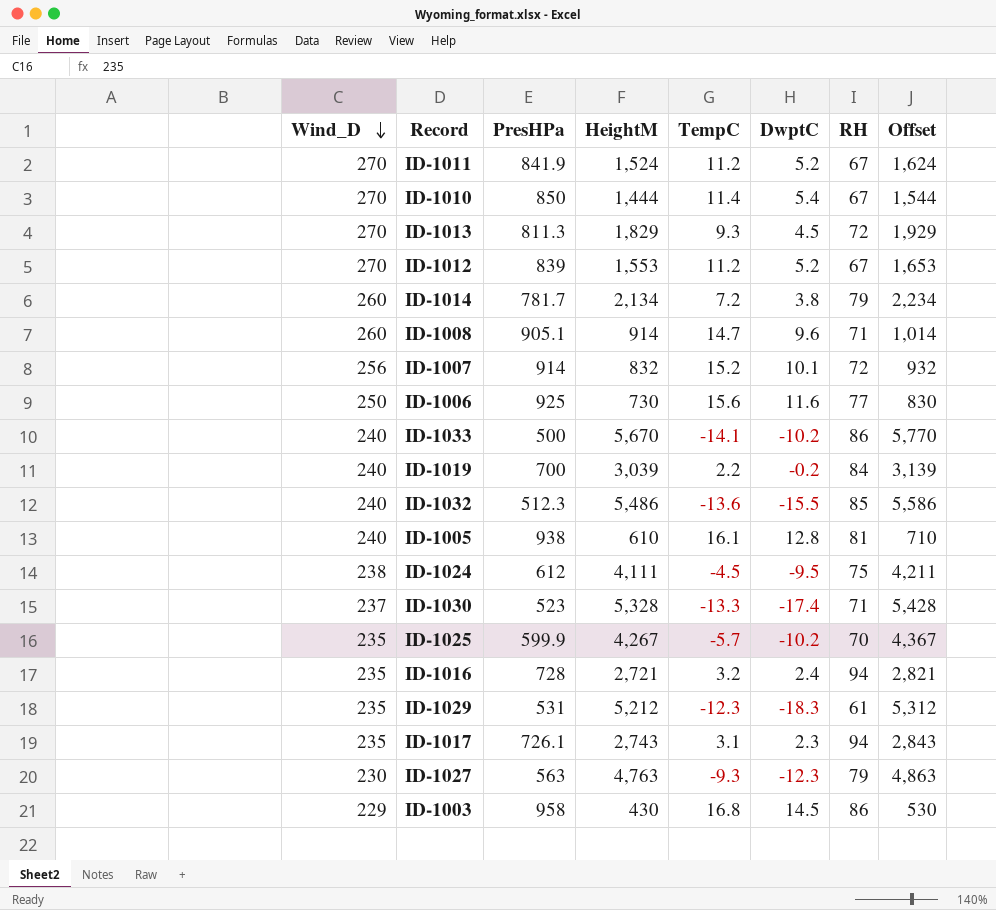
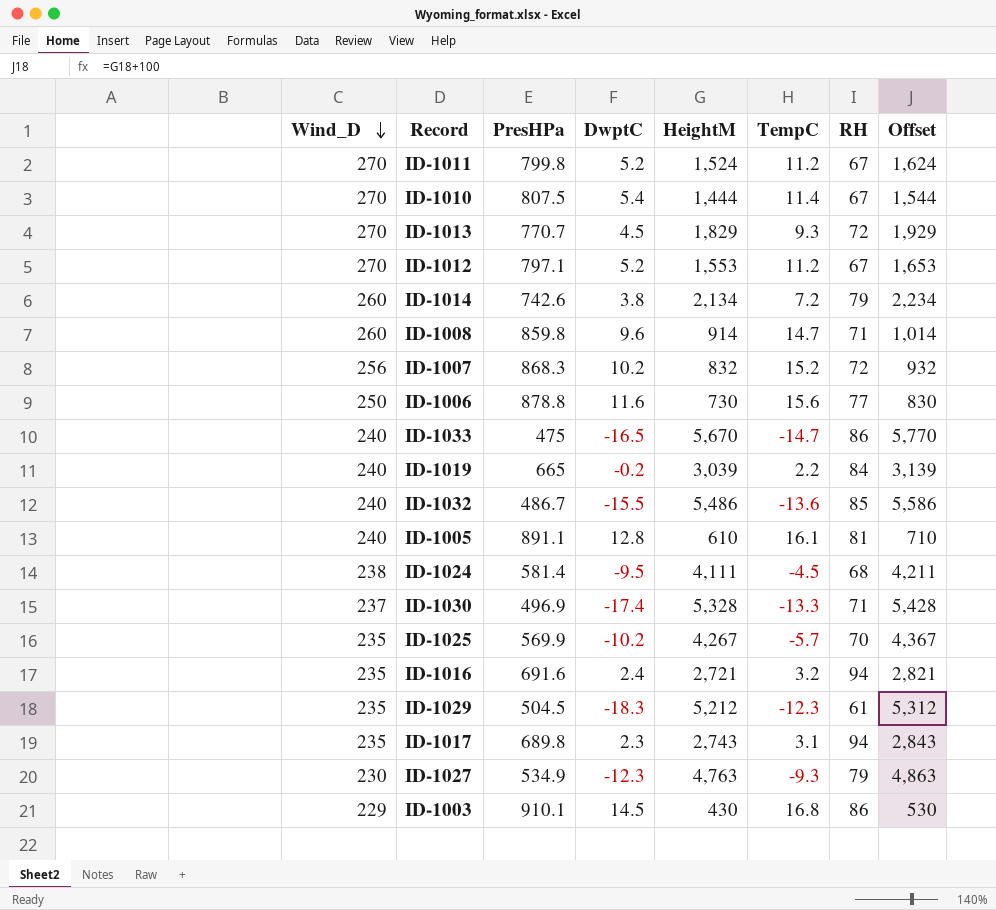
column DwptC | position: 6 -> 4
ID-1011 | PresHPa: 841.9 -> 799.8
ID-1010 | PresHPa: 850 -> 807.5
ID-1013 | PresHPa: 811.3 -> 770.7
ID-1012 | PresHPa: 839 -> 797.1
ID-1014 | PresHPa: 781.7 -> 742.6
ID-1008 | PresHPa: 905.1 -> 859.8
ID-1007 | PresHPa: 914 -> 868.3
ID-1007 | DwptC: 10.1 -> 10.2
ID-1006 | PresHPa: 925 -> 878.8
ID-1033 | PresHPa: 500 -> 475
ID-1033 | DwptC: -10.2 -> -16.5
ID-1033 | TempC: -14.1 -> -14.7
ID-1019 | PresHPa: 700 -> 665
ID-1032 | PresHPa: 512.3 -> 486.7
ID-1005 | PresHPa: 938 -> 891.1
ID-1024 | PresHPa: 612 -> 581.4
ID-1024 | RH: 75 -> 68
ID-1030 | PresHPa: 523 -> 496.9
ID-1025 | PresHPa: 599.9 -> 569.9
ID-1016 | PresHPa: 728 -> 691.6
ID-1029 | PresHPa: 531 -> 504.5
ID-1017 | PresHPa: 726.1 -> 689.8
ID-1027 | PresHPa: 563 -> 534.9
ID-1003 | PresHPa: 958 -> 910.1

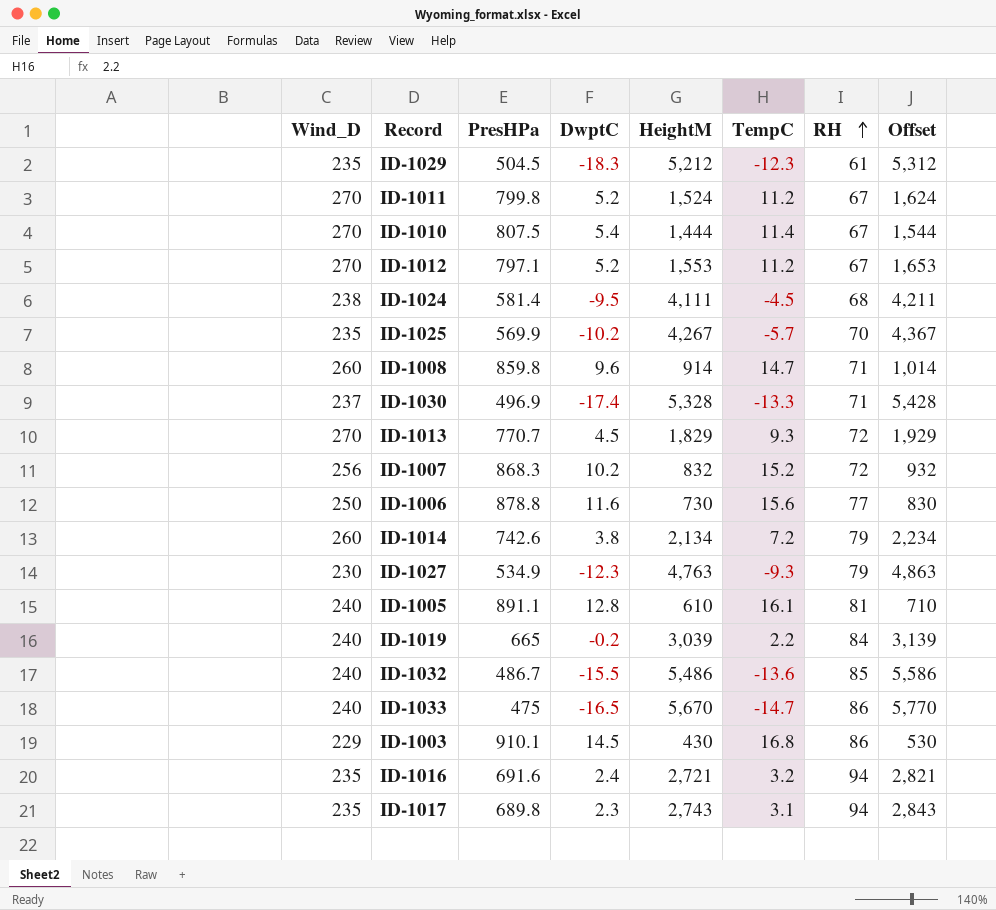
row order: Wind_D descending -> RH ascending

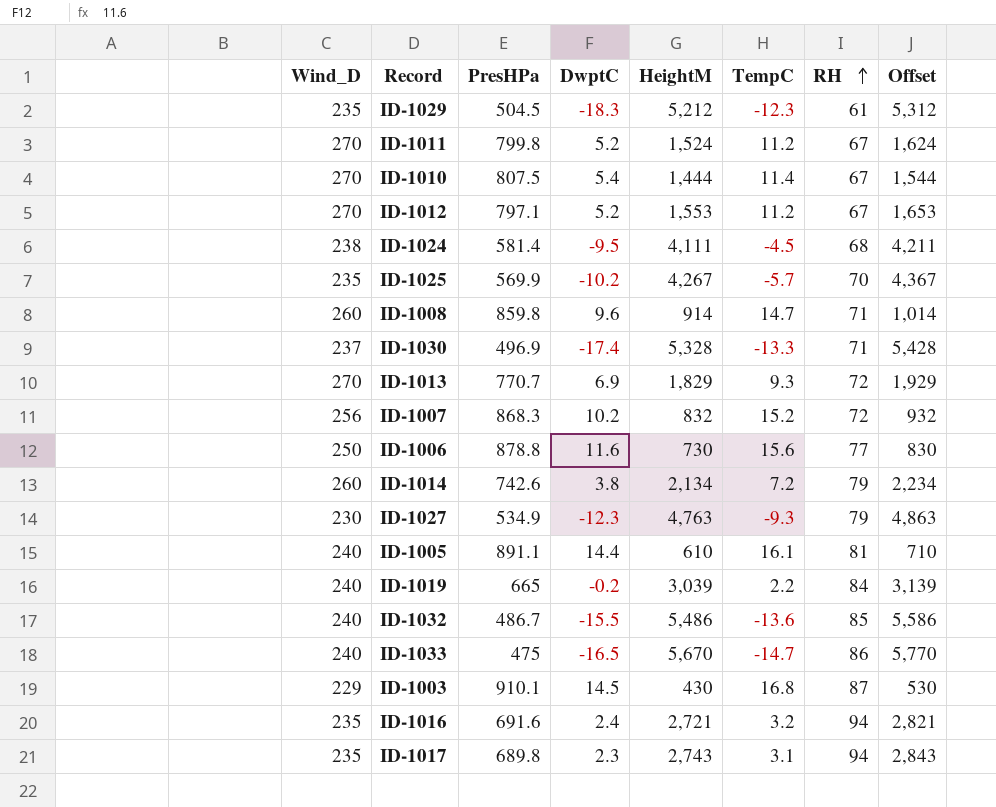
ID-1013 | DwptC: 4.5 -> 6.9
ID-1005 | DwptC: 12.8 -> 14.4
ID-1003 | RH: 86 -> 87

